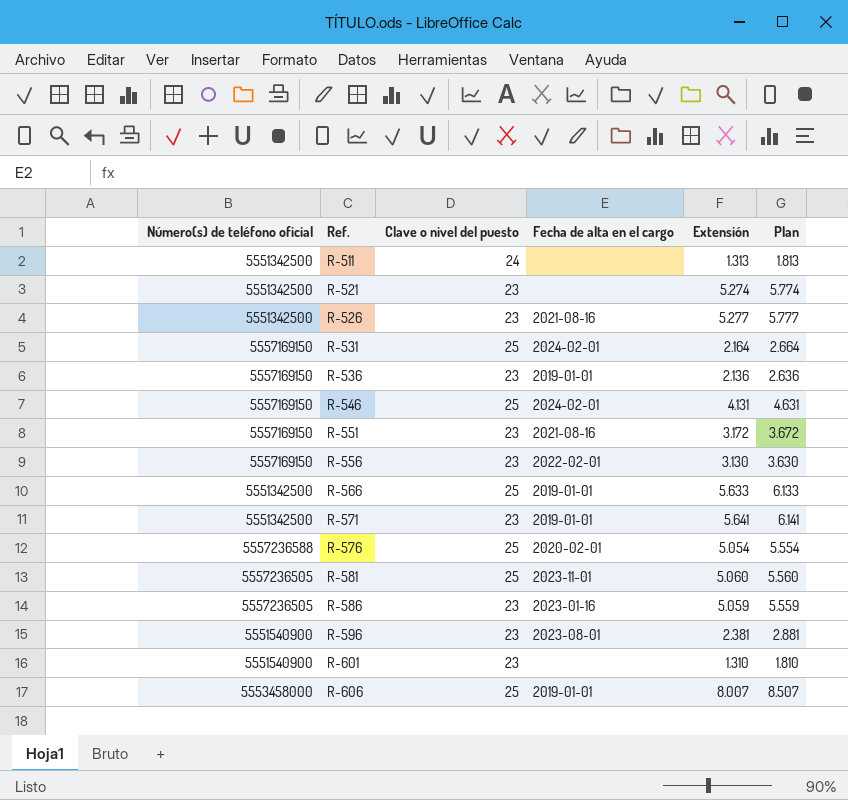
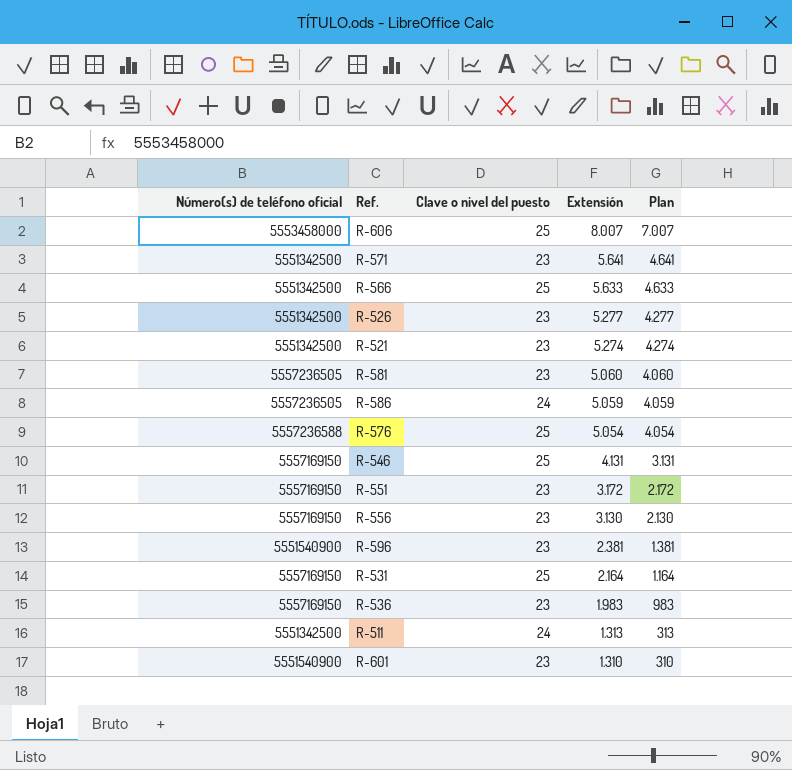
row order: Ref. ascending -> Extensión descending
column Fecha de alta en el cargo | position: 4 -> none
column Plan | formula: [Extensión] + 500 -> [Extensión] - 1000
R-581 | Clave o nivel del puesto: 25 -> 23
R-586 | Clave o nivel del puesto: 23 -> 24
R-536 | Extensión: 2.136 -> 1.983

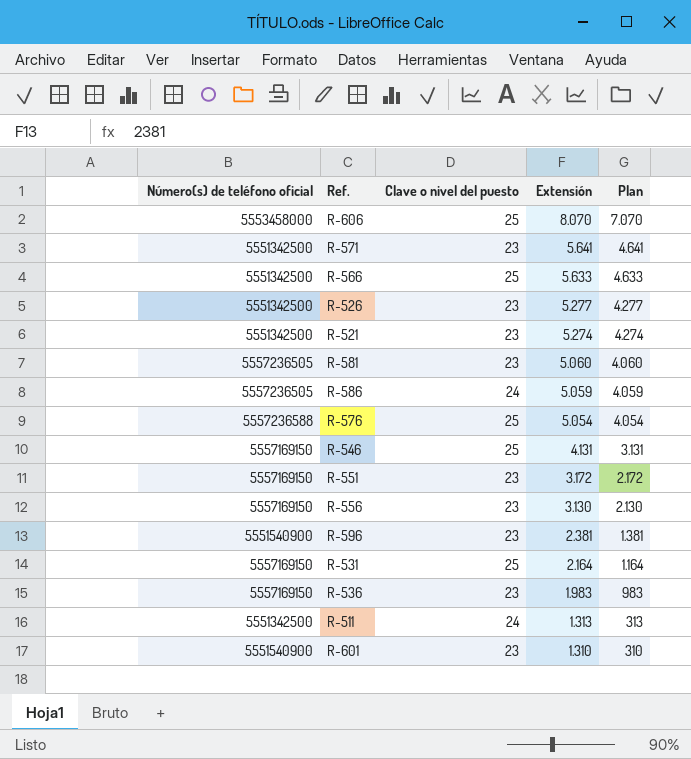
R-606 | Extensión: 8.007 -> 8.070
R-606 | Plan: 7.007 -> 7.070

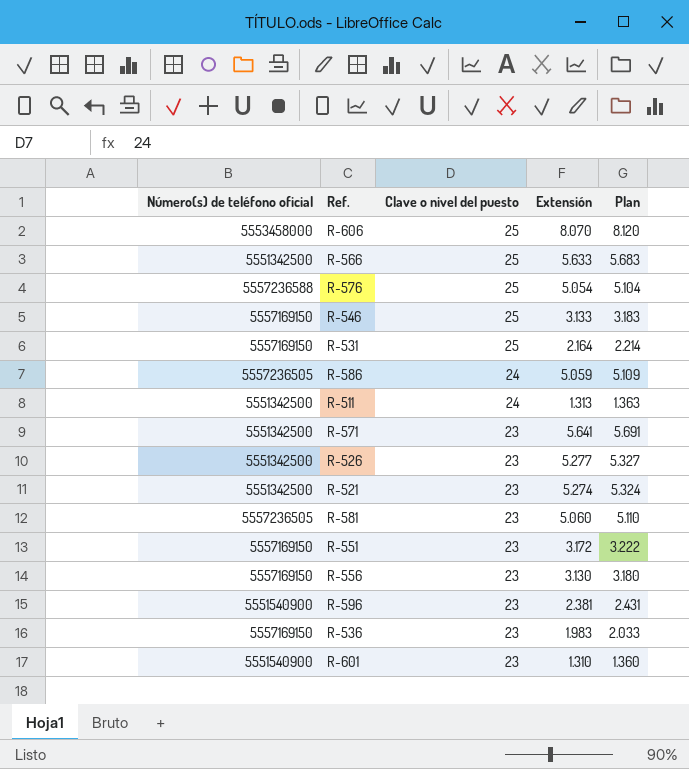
row order: Extensión descending -> Clave o nivel del puesto descending
column Plan | formula: [Extensión] - 1000 -> [Extensión] + 50
R-546 | Extensión: 4.131 -> 3.133

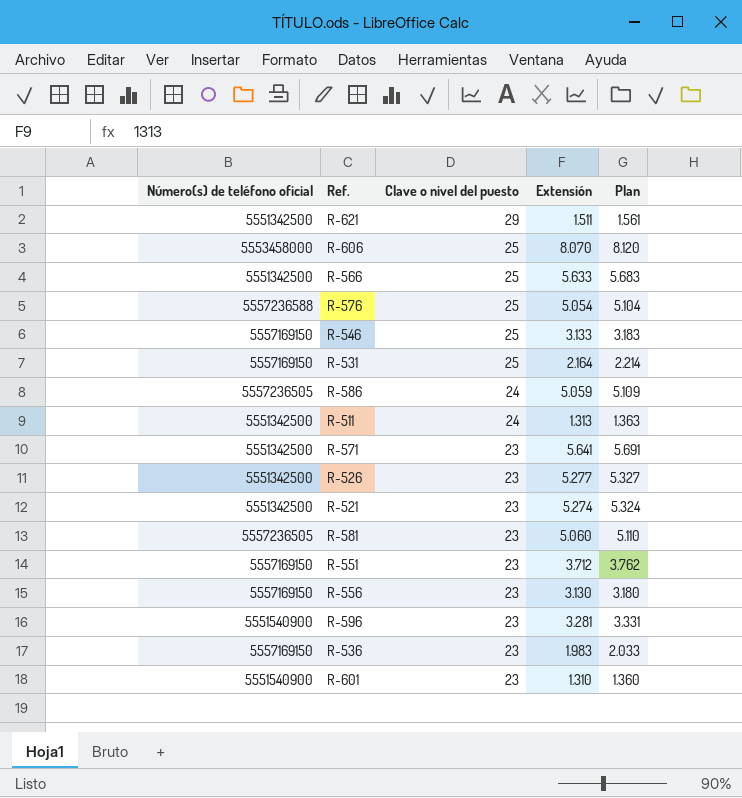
row R-621: none -> 5551342500 | 29 | 1.511 | 1.561
R-551 | Extensión: 3.172 -> 3.712
R-551 | Plan: 3.222 -> 3.762
R-596 | Extensión: 2.381 -> 3.281
R-596 | Plan: 2.431 -> 3.331

